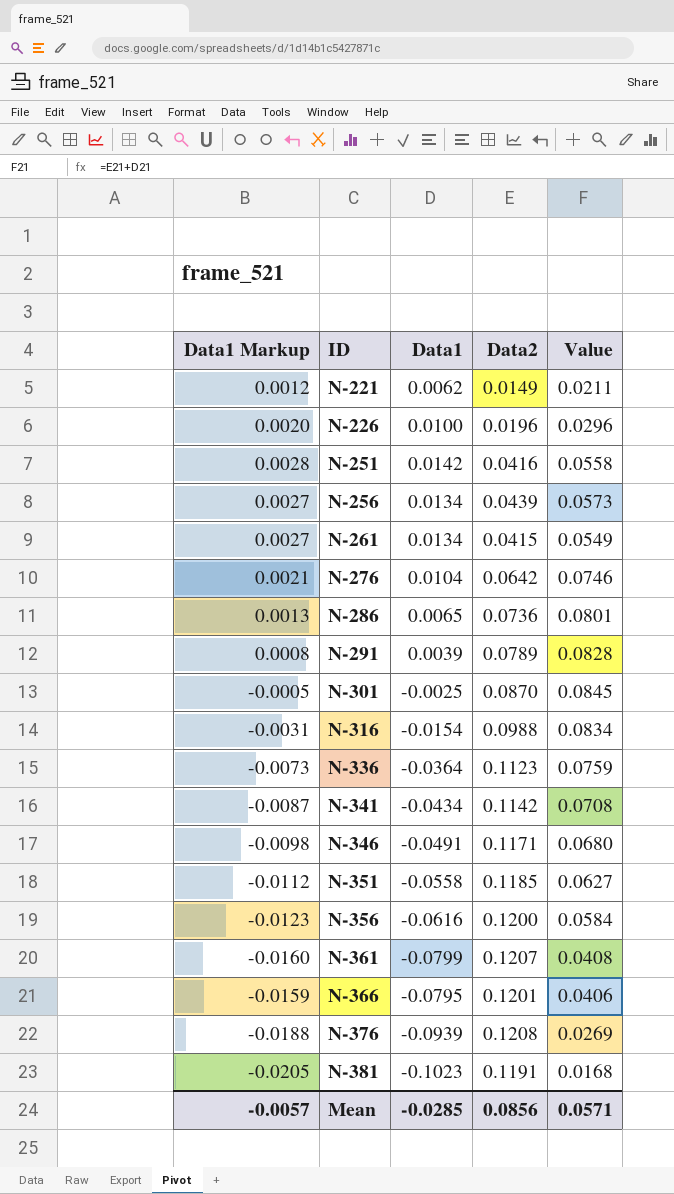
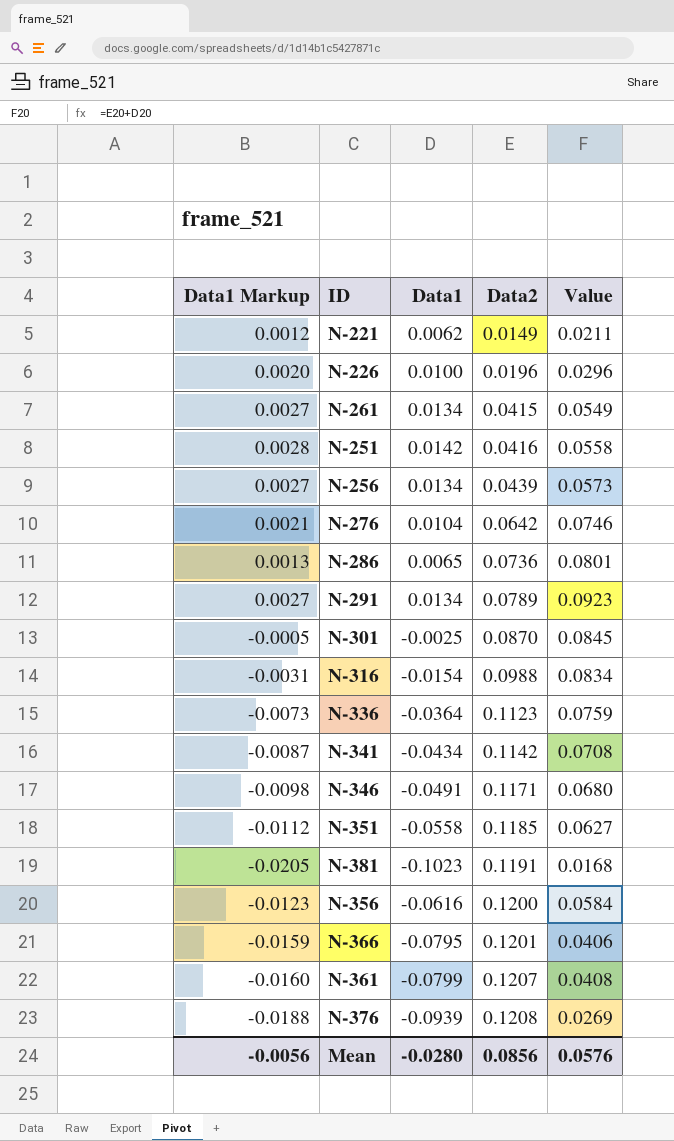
row order: ID ascending -> Data2 ascending
N-291 | Data1 Markup: 0.0008 -> 0.0027
N-291 | Data1: 0.0039 -> 0.0134
N-291 | Value: 0.0828 -> 0.0923
Mean | Data1 Markup: -0.0057 -> -0.0056
Mean | Data1: -0.0285 -> -0.0280
Mean | Value: 0.0571 -> 0.0576

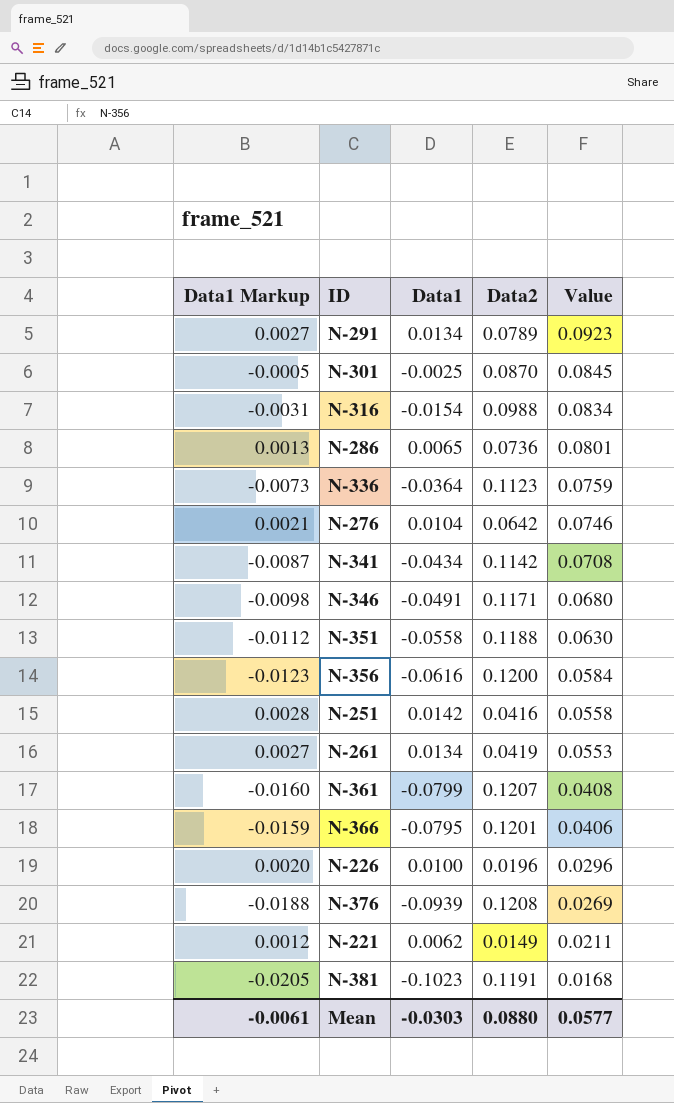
row order: Data2 ascending -> Value descending
row N-256: 0.0027 | 0.0134 | 0.0439 | 0.0573 -> none
N-351 | Data2: 0.1185 -> 0.1188
N-351 | Value: 0.0627 -> 0.0630
N-261 | Data2: 0.0415 -> 0.0419
N-261 | Value: 0.0549 -> 0.0553
Mean | Data1 Markup: -0.0056 -> -0.0061
Mean | Data1: -0.0280 -> -0.0303
Mean | Data2: 0.0856 -> 0.0880
Mean | Value: 0.0576 -> 0.0577

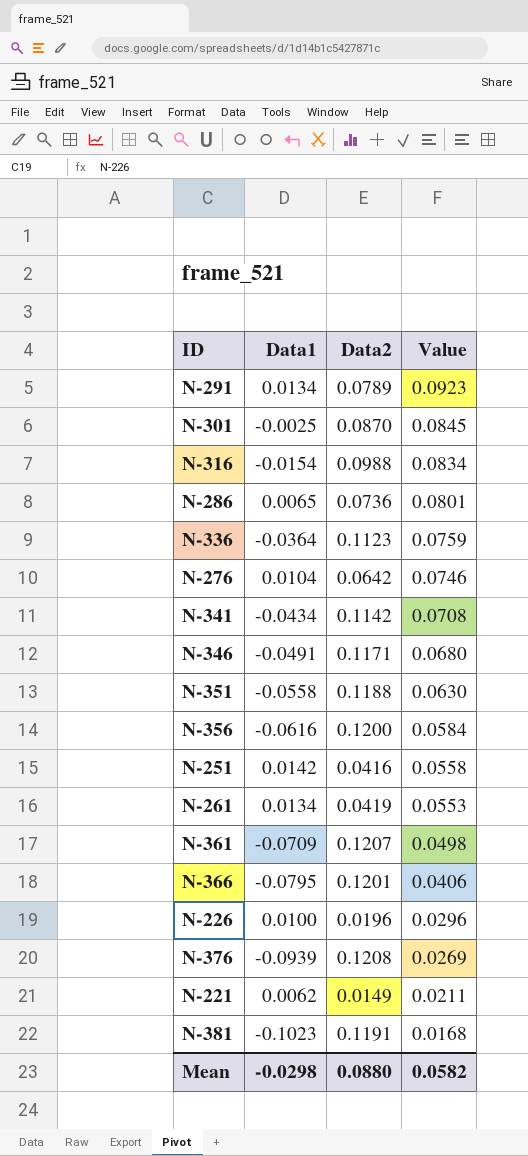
column Data1 Markup | formula: [Data1] * 0.2 -> none
N-361 | Data1: -0.0799 -> -0.0709
N-361 | Value: 0.0408 -> 0.0498
Mean | Data1: -0.0303 -> -0.0298
Mean | Value: 0.0577 -> 0.0582

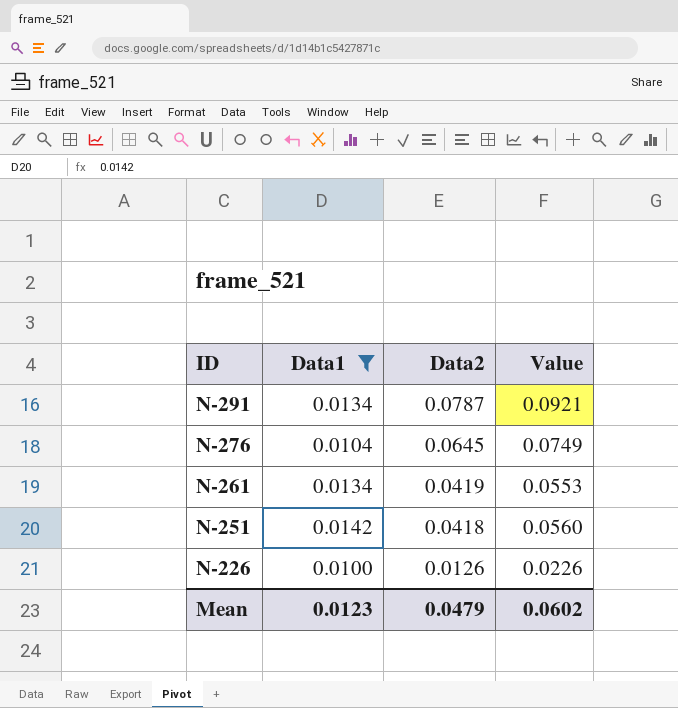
filter: none -> Data1 >= 0.0100
row order: Value descending -> ID descending
N-291 | Data2: 0.0789 -> 0.0787
N-291 | Value: 0.0923 -> 0.0921
N-276 | Data2: 0.0642 -> 0.0645
N-276 | Value: 0.0746 -> 0.0749
N-251 | Data2: 0.0416 -> 0.0418
N-251 | Value: 0.0558 -> 0.0560
N-226 | Data2: 0.0196 -> 0.0126
N-226 | Value: 0.0296 -> 0.0226
Mean | Data1: -0.0298 -> 0.0123
Mean | Data2: 0.0880 -> 0.0479
Mean | Value: 0.0582 -> 0.0602

